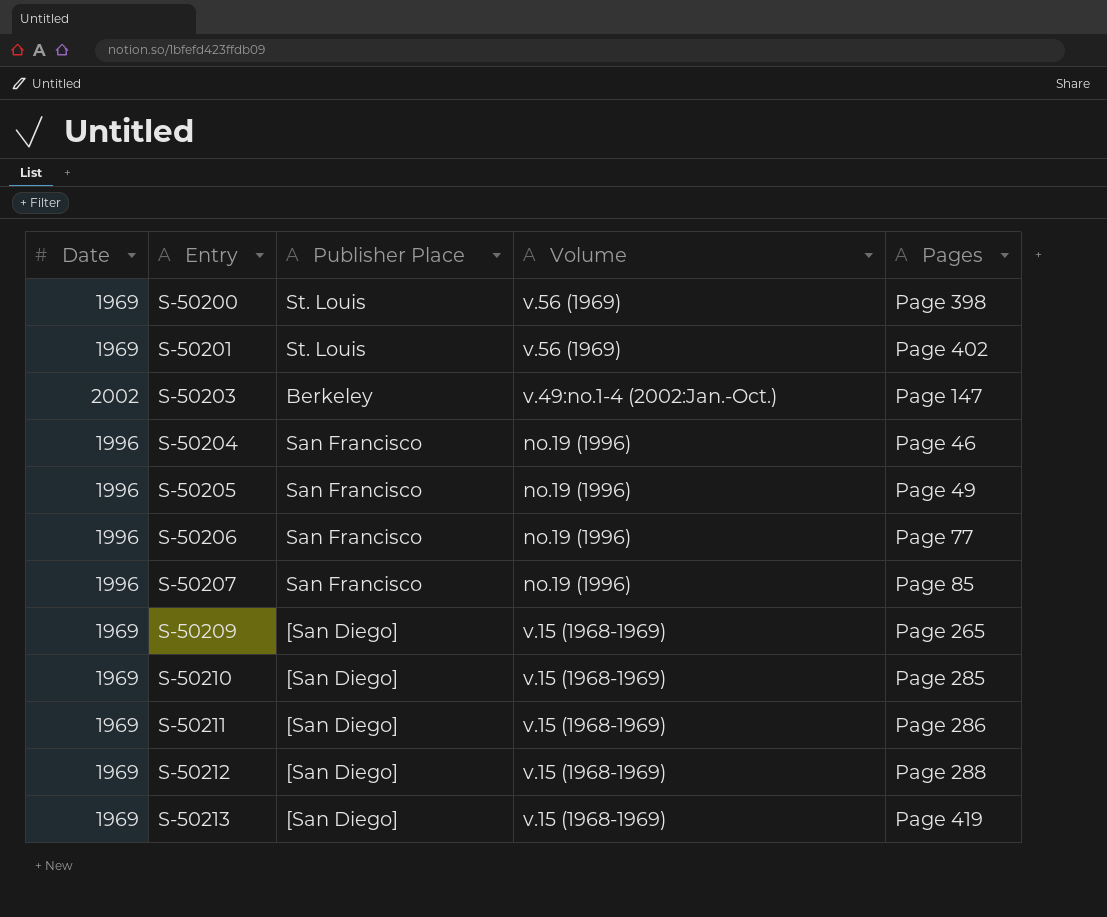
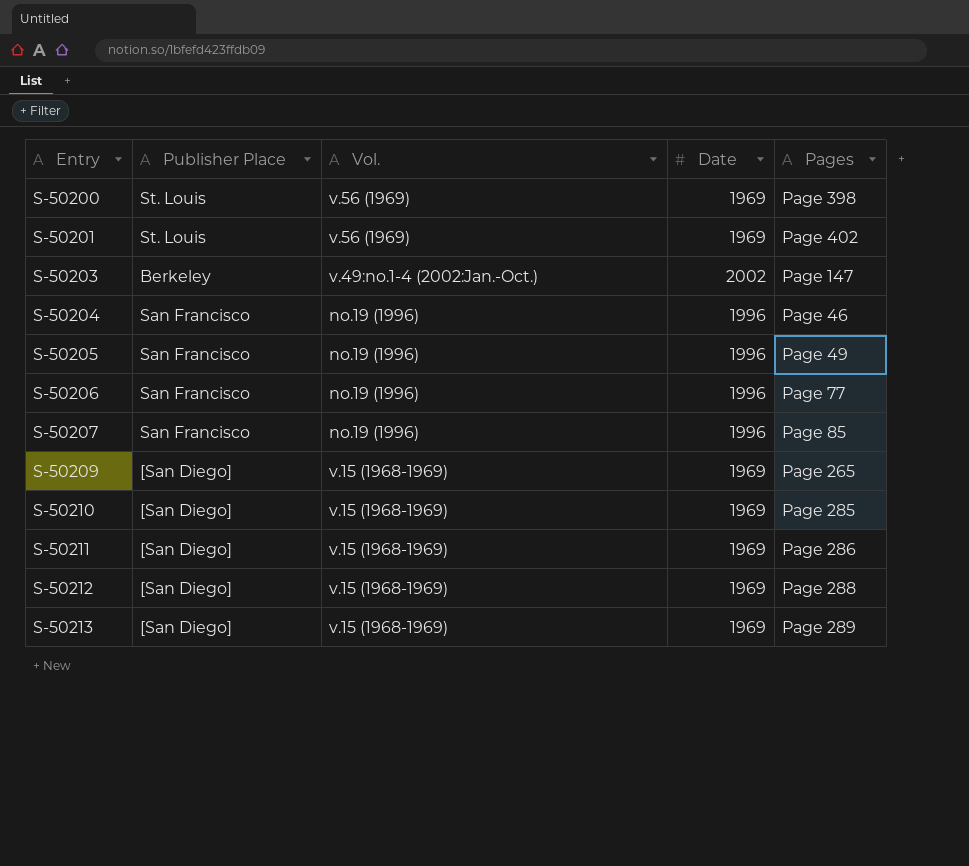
column name: Volume -> Vol.
column Date | position: 1 -> 4
S-50213 | Pages: Page 419 -> Page 289

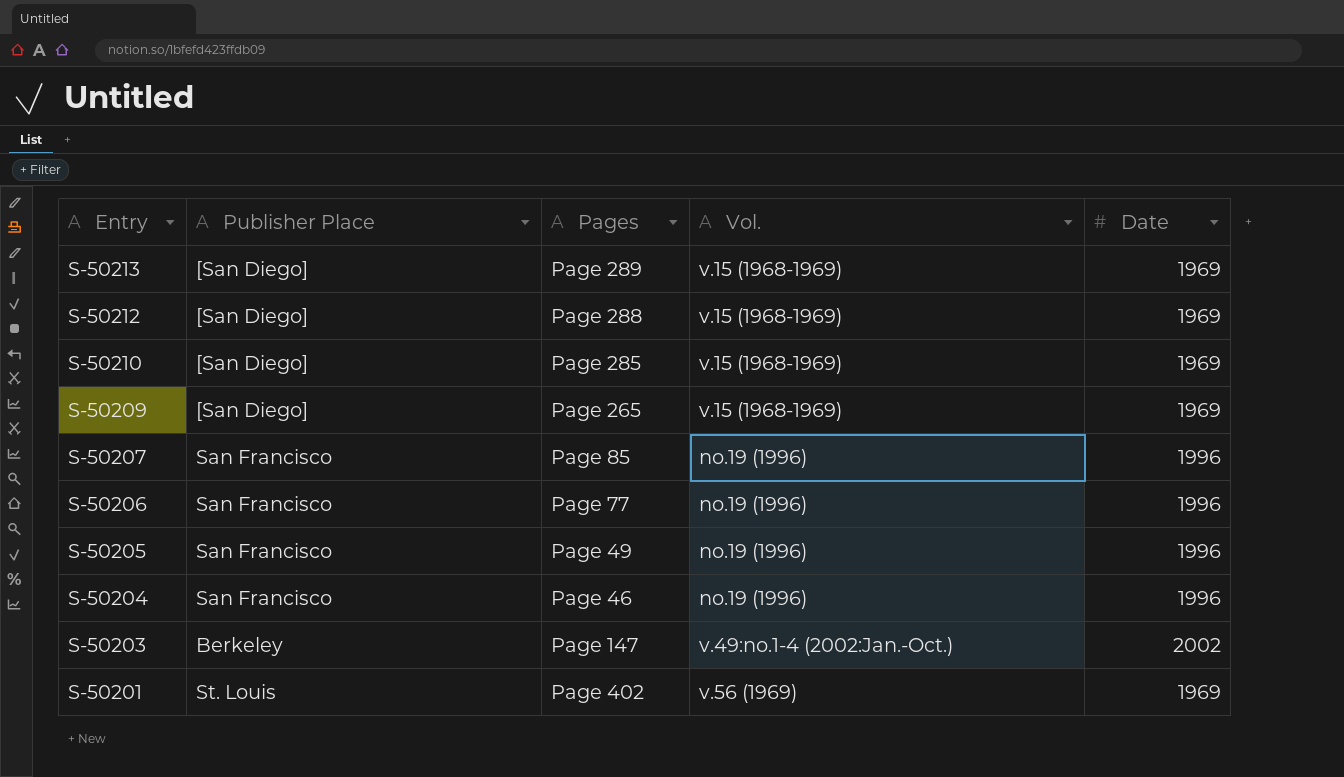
row order: Entry ascending -> Entry descending
column Pages | position: 5 -> 3
row S-50200: St. Louis | v.56 (1969) | 1969 | Page 398 -> none
row S-50211: [San Diego] | v.15 (1968-1969) | 1969 | Page 286 -> none

